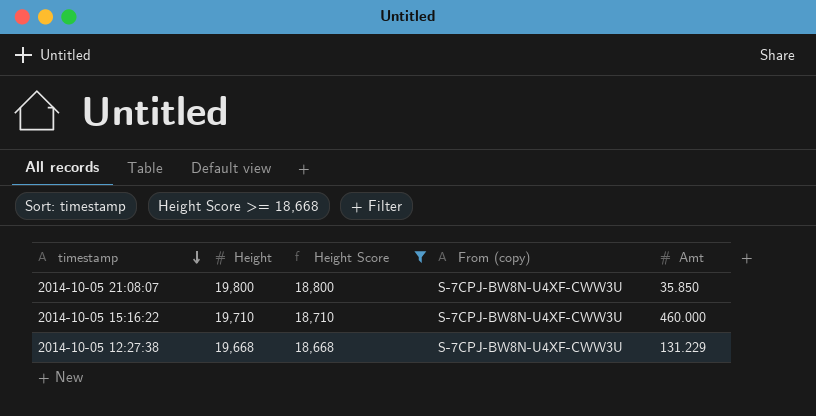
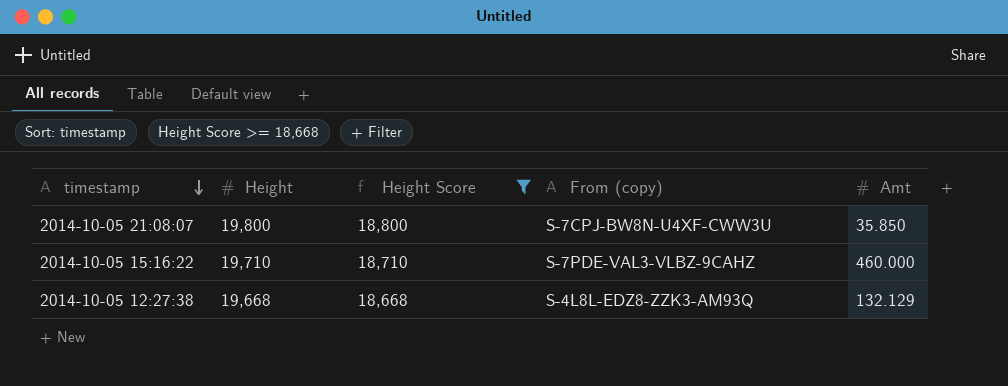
2014-10-05 15:16:22 | From (copy): S-7CPJ-BW8N-U4XF-CWW3U -> S-7PDE-VAL3-VLBZ-9CAHZ
2014-10-05 12:27:38 | From (copy): S-7CPJ-BW8N-U4XF-CWW3U -> S-4L8L-EDZ8-ZZK3-AM93Q
2014-10-05 12:27:38 | Amt: 131.229 -> 132.129

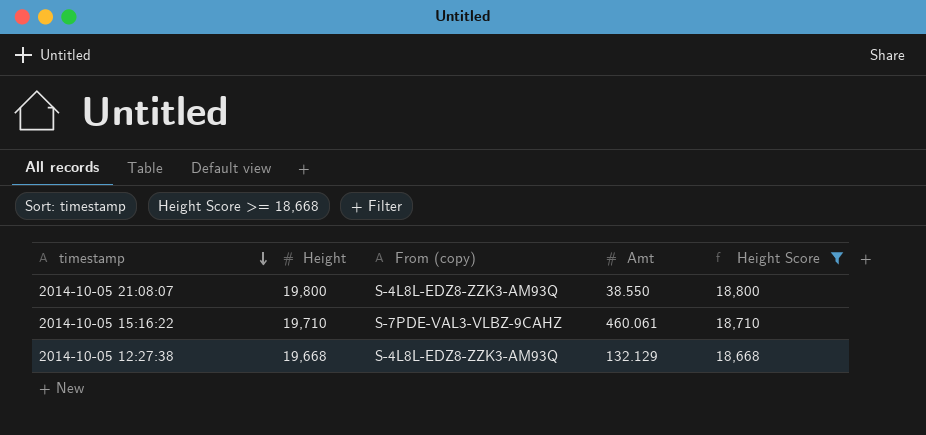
column Height Score | position: 3 -> 5
2014-10-05 21:08:07 | From (copy): S-7CPJ-BW8N-U4XF-CWW3U -> S-4L8L-EDZ8-ZZK3-AM93Q
2014-10-05 21:08:07 | Amt: 35.850 -> 38.550
2014-10-05 15:16:22 | Amt: 460.000 -> 460.061

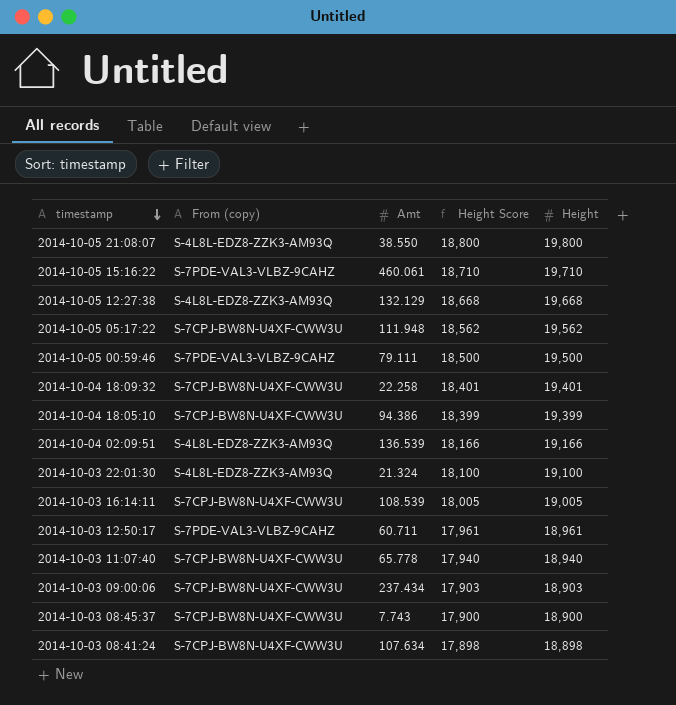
filter: Height Score >= 18,668 -> none
column Height | position: 2 -> 5

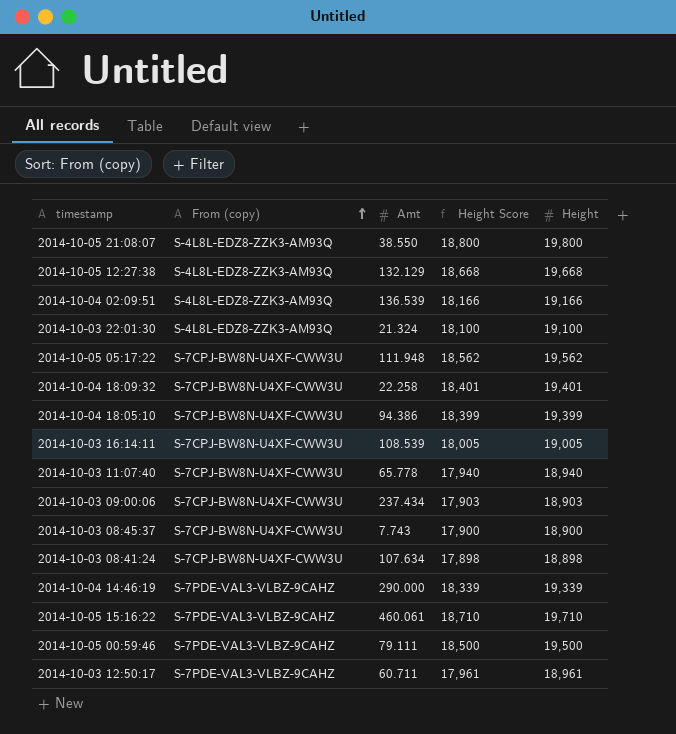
row order: timestamp descending -> From (copy) ascending
row 2014-10-04 14:46:19: none -> S-7PDE-VAL3-VLBZ-9CAHZ | 290.000 | 18,339 | 19,339

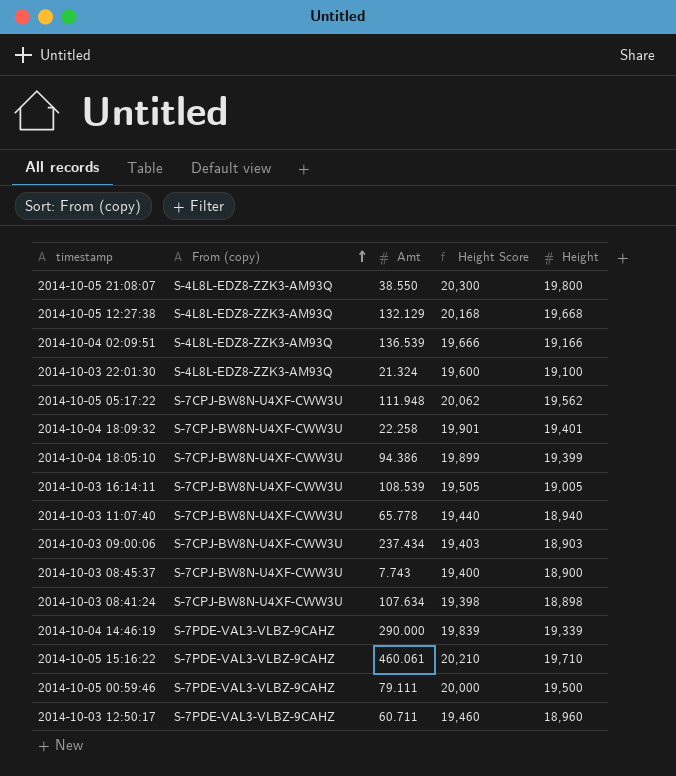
column Height Score | formula: [Height] - 1000 -> [Height] + 500
2014-10-03 12:50:17 | Height: 18,961 -> 18,960

